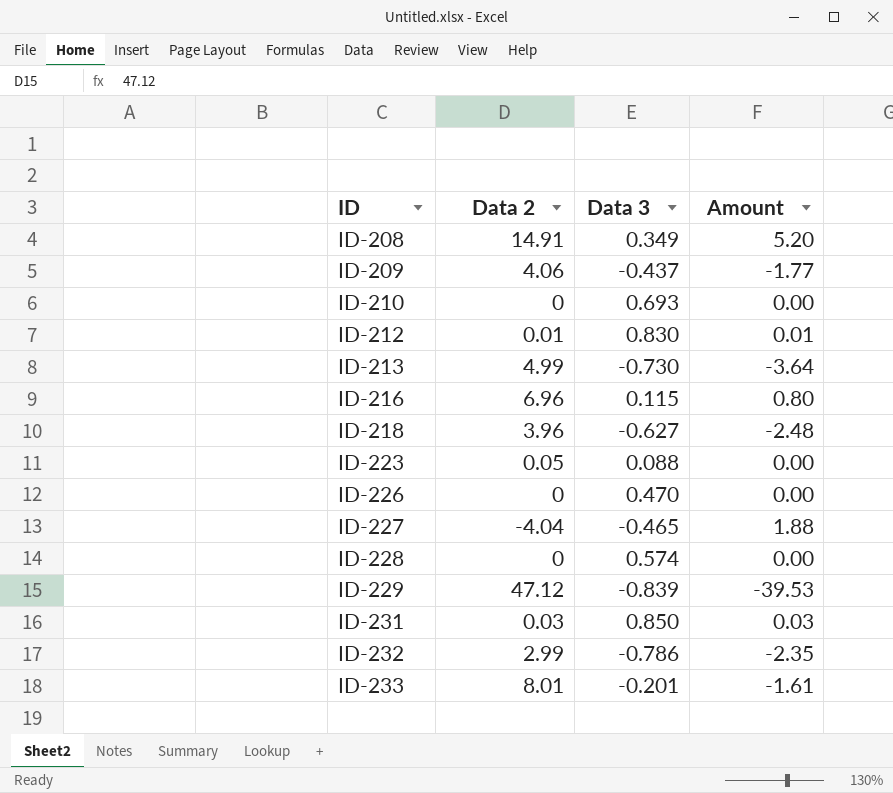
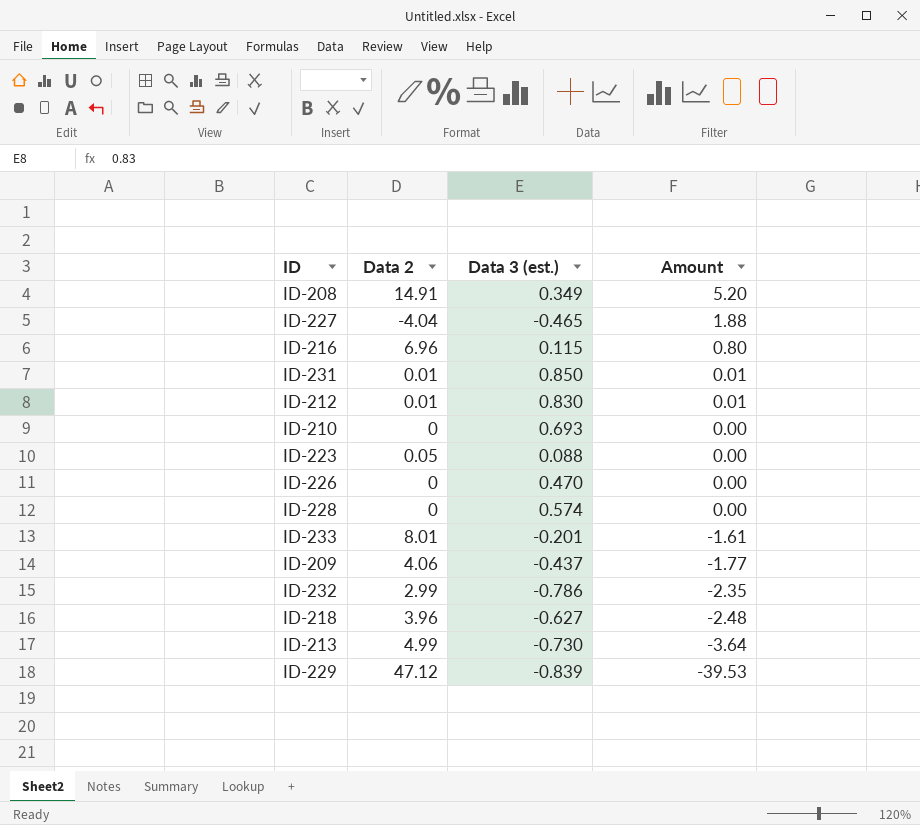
row order: ID ascending -> Amount descending
column name: Data 3 -> Data 3 (est.)
ID-231 | Data 2: 0.03 -> 0.01
ID-231 | Amount: 0.03 -> 0.01

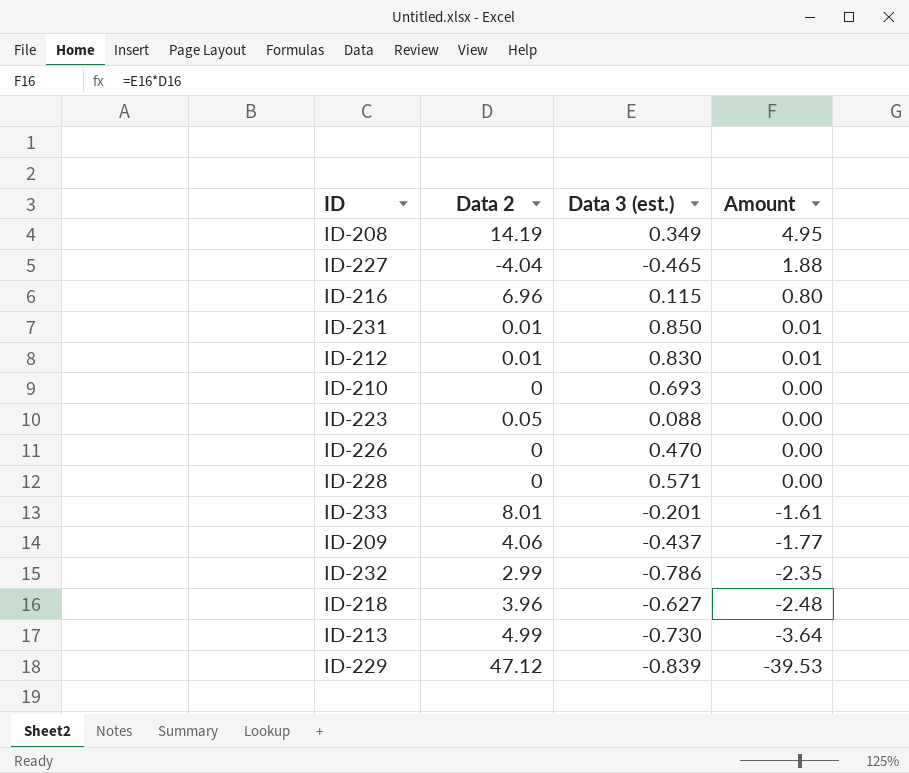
ID-208 | Data 2: 14.91 -> 14.19
ID-208 | Amount: 5.20 -> 4.95
ID-228 | Data 3 (est.): 0.574 -> 0.571

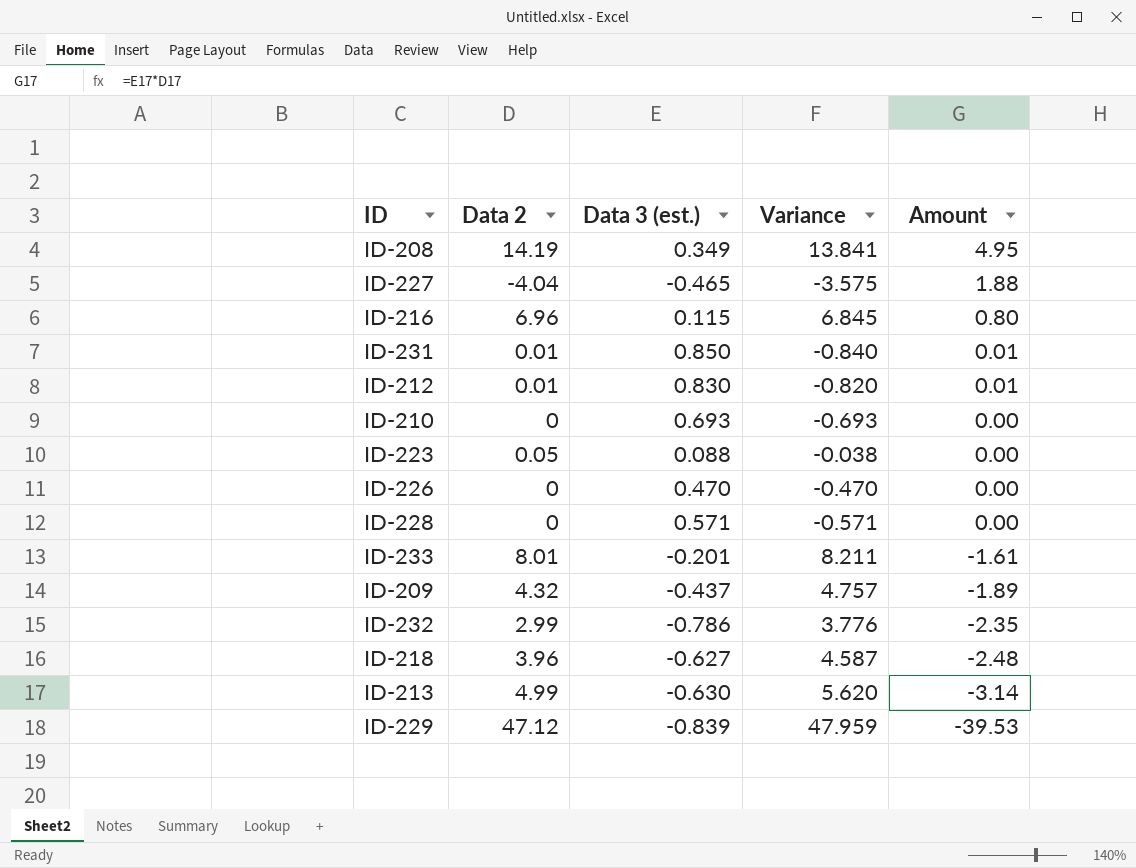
column Variance | formula: none -> [Data 2] - [Data 3 (est.)]
ID-209 | Data 2: 4.06 -> 4.32
ID-209 | Amount: -1.77 -> -1.89
ID-213 | Data 3 (est.): -0.730 -> -0.630
ID-213 | Amount: -3.64 -> -3.14

